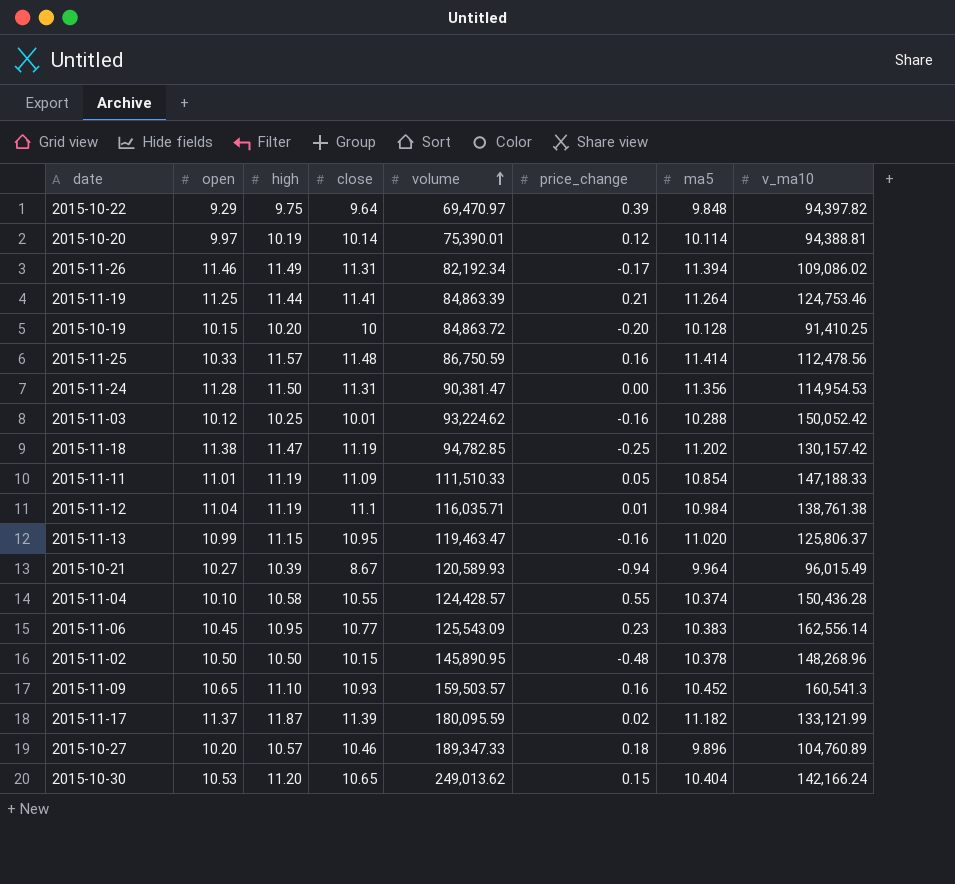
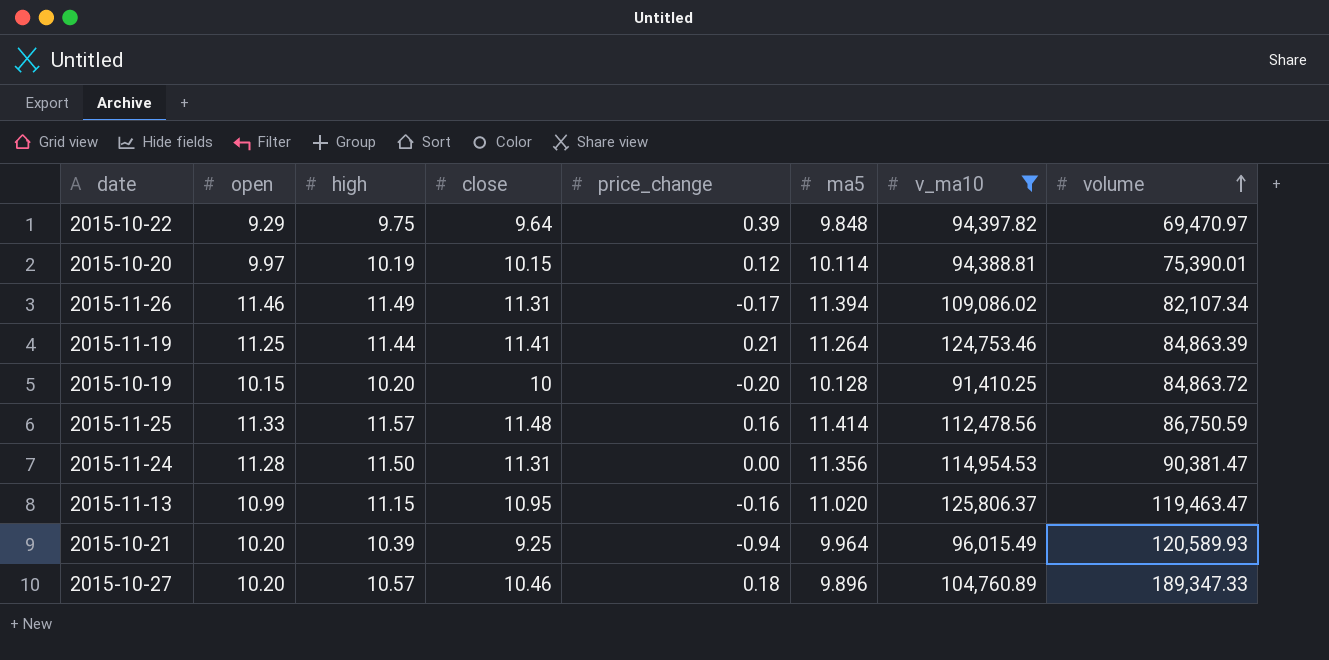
filter: none -> v_ma10 <= 125,806.37
column volume | position: 5 -> 8
2015-10-20 | close: 10.14 -> 10.15
2015-11-26 | volume: 82,192.34 -> 82,107.34
2015-11-25 | open: 10.33 -> 11.33
2015-10-21 | open: 10.27 -> 10.20
2015-10-21 | close: 8.67 -> 9.25

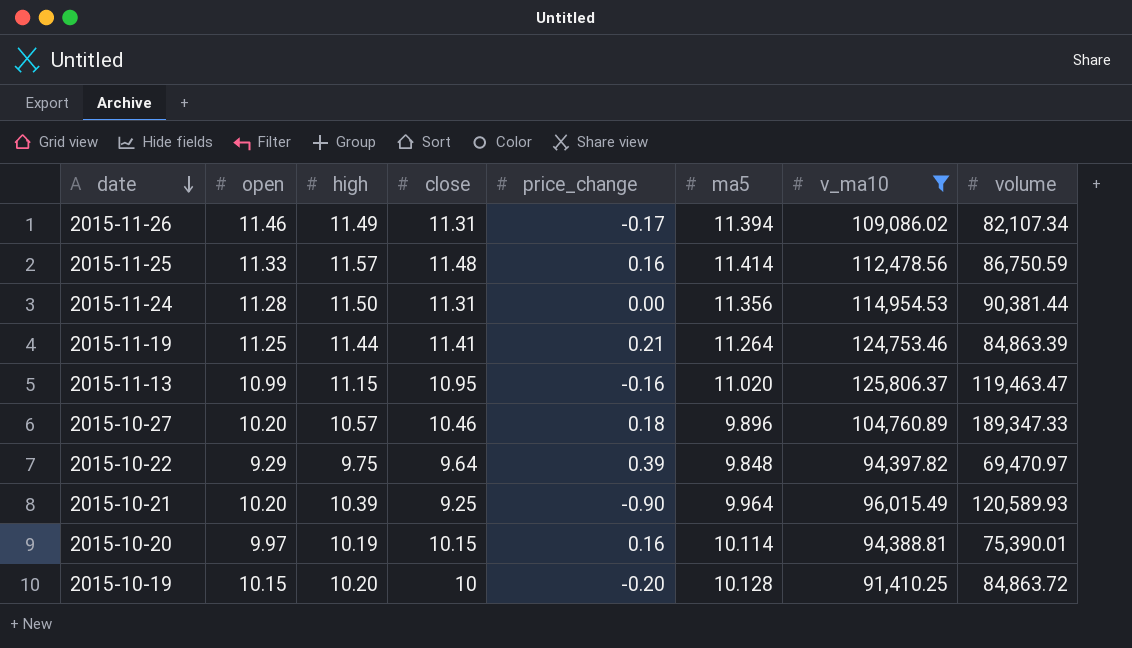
row order: volume ascending -> date descending
2015-11-24 | volume: 90,381.47 -> 90,381.44
2015-10-21 | price_change: -0.94 -> -0.90
2015-10-20 | price_change: 0.12 -> 0.16

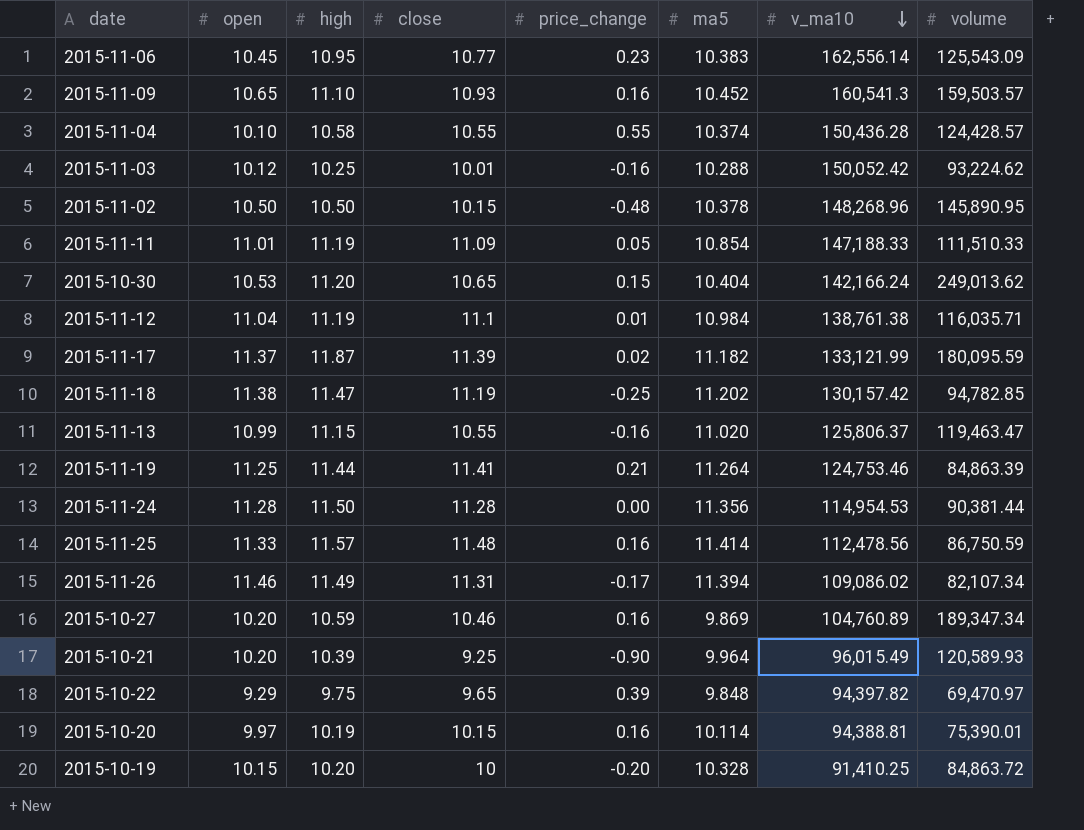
filter: v_ma10 <= 125,806.37 -> none
row order: date descending -> v_ma10 descending
2015-11-13 | close: 10.95 -> 10.55
2015-11-24 | close: 11.31 -> 11.28
2015-10-27 | high: 10.57 -> 10.59
2015-10-27 | price_change: 0.18 -> 0.16
2015-10-27 | ma5: 9.896 -> 9.869
2015-10-27 | volume: 189,347.33 -> 189,347.34
2015-10-22 | close: 9.64 -> 9.65
2015-10-19 | ma5: 10.128 -> 10.328

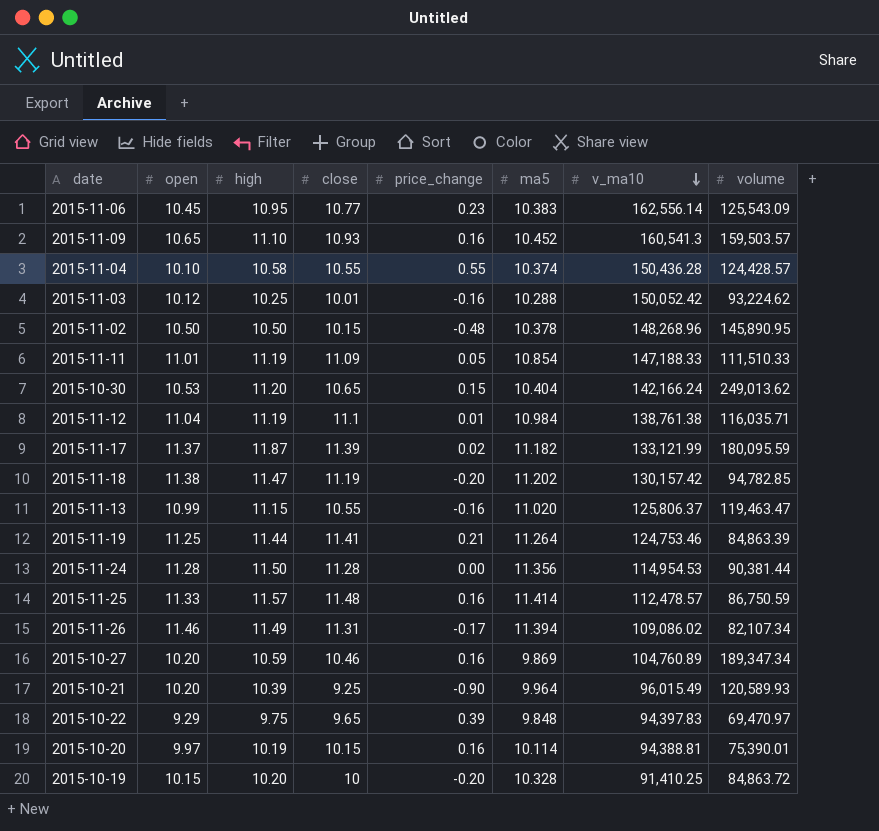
2015-11-18 | price_change: -0.25 -> -0.20
2015-11-25 | v_ma10: 112,478.56 -> 112,478.57
2015-10-22 | v_ma10: 94,397.82 -> 94,397.83

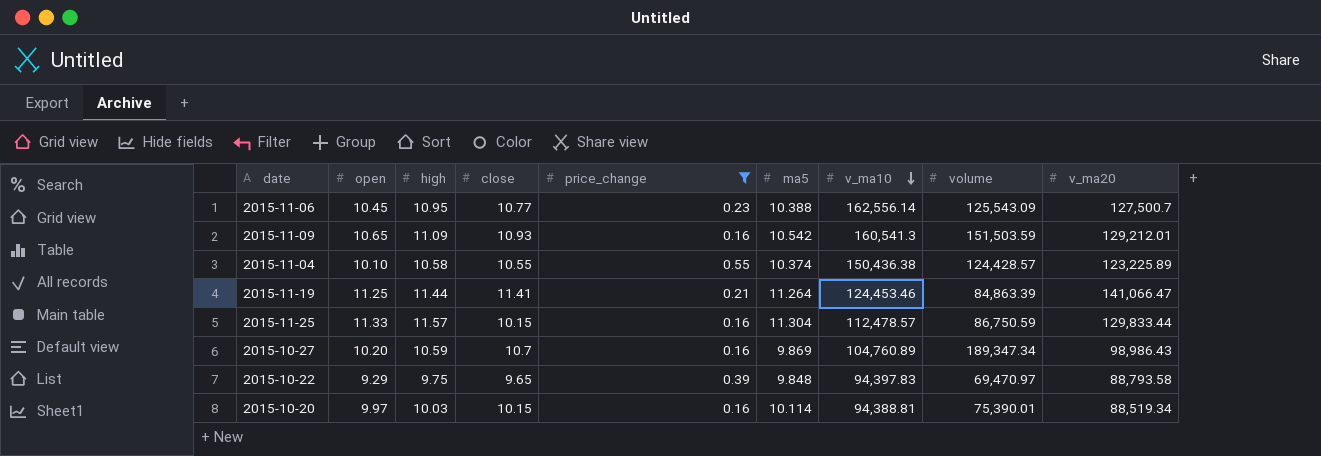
filter: none -> price_change >= 0.16
column v_ma20 | position: none -> 9
2015-11-06 | ma5: 10.383 -> 10.388
2015-11-09 | high: 11.10 -> 11.09
2015-11-09 | ma5: 10.452 -> 10.542
2015-11-09 | volume: 159,503.57 -> 151,503.59
2015-11-04 | v_ma10: 150,436.28 -> 150,436.38
2015-11-19 | v_ma10: 124,753.46 -> 124,453.46
2015-11-25 | close: 11.48 -> 10.15
2015-11-25 | ma5: 11.414 -> 11.304
2015-10-27 | close: 10.46 -> 10.7
2015-10-20 | high: 10.19 -> 10.03

